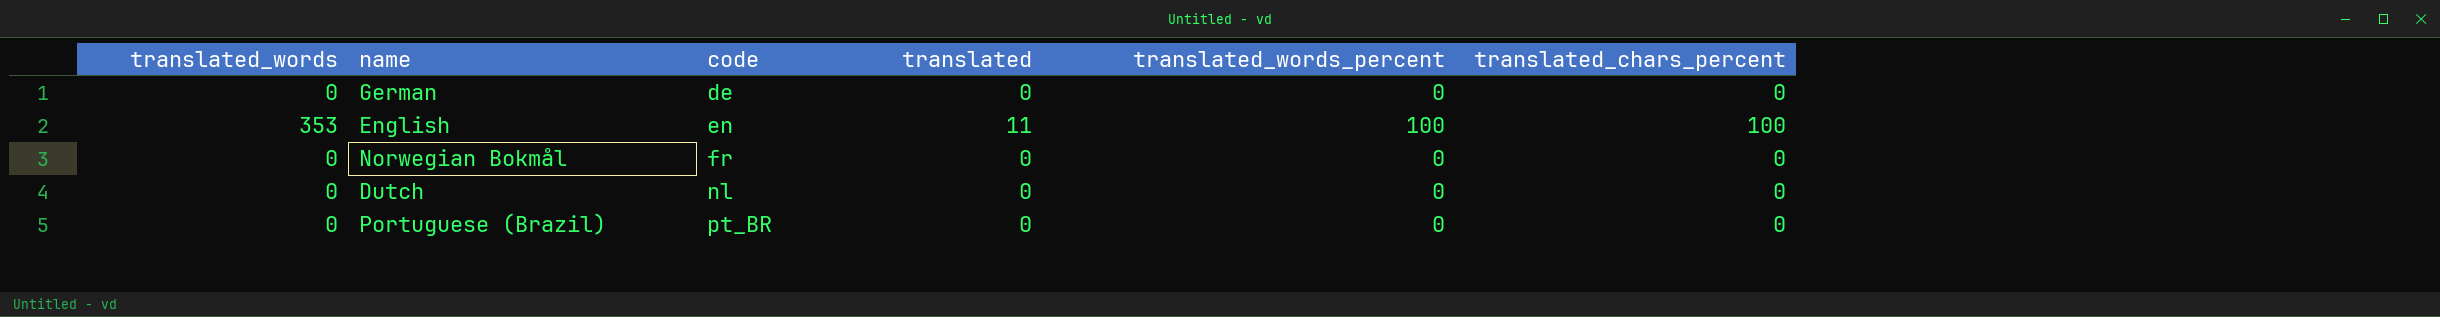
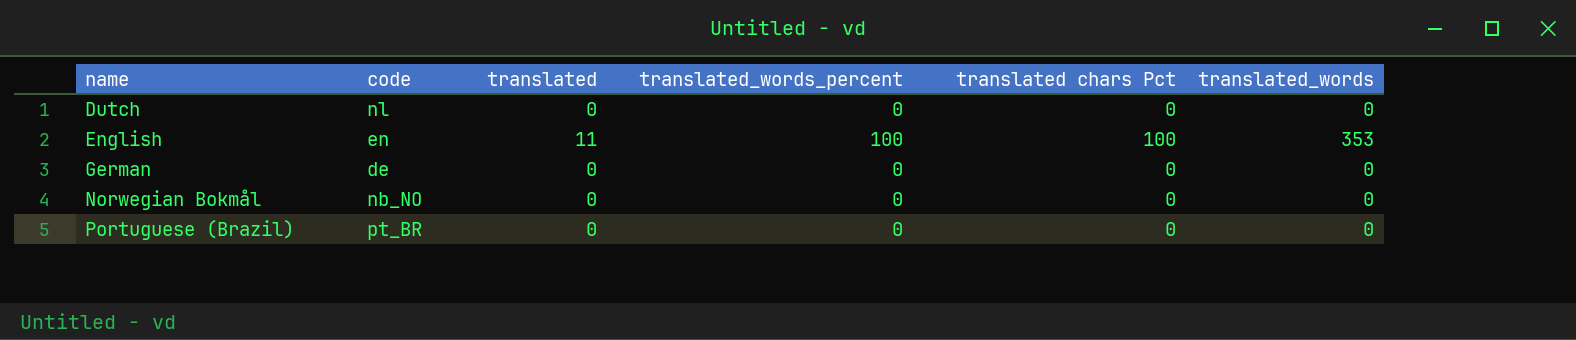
row order: code ascending -> name ascending
column name: translated_chars_percent -> translated chars Pct
column translated_words | position: 1 -> 6
Norwegian Bokmål | code: fr -> nb_NO

